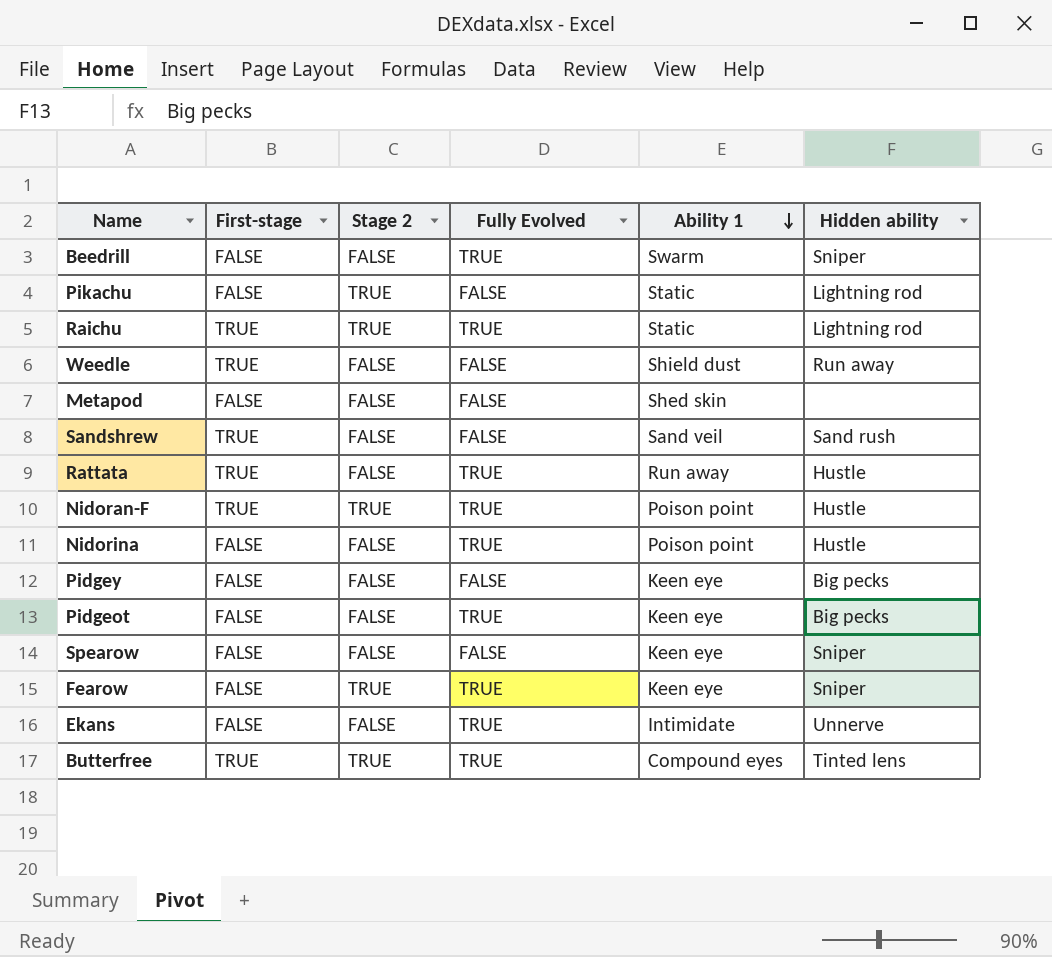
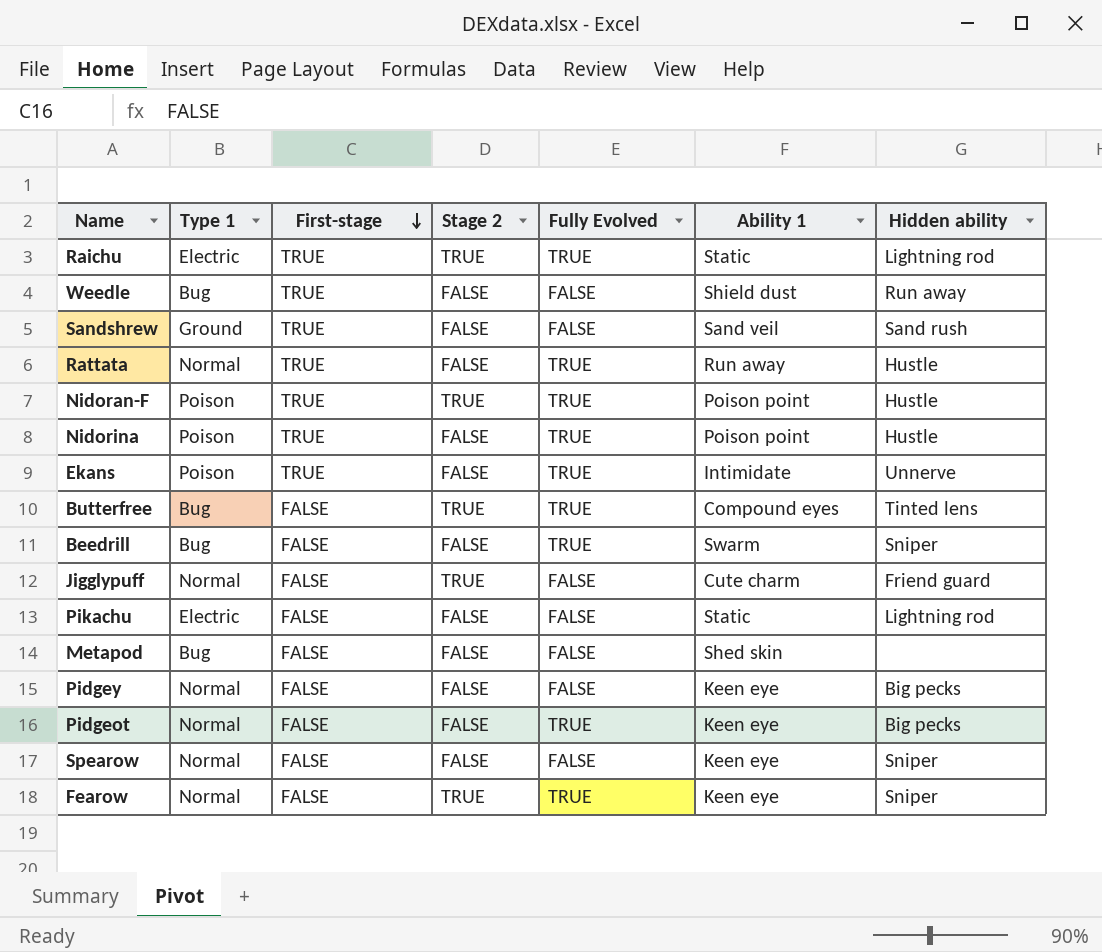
row order: Ability 1 descending -> First-stage descending
column Type 1 | position: none -> 2
Nidorina | First-stage: FALSE -> TRUE
Ekans | First-stage: FALSE -> TRUE
Butterfree | First-stage: TRUE -> FALSE
row Jigglypuff: none -> Normal | FALSE | TRUE | FALSE | Cute charm | Friend guard
Pikachu | Stage 2: TRUE -> FALSE

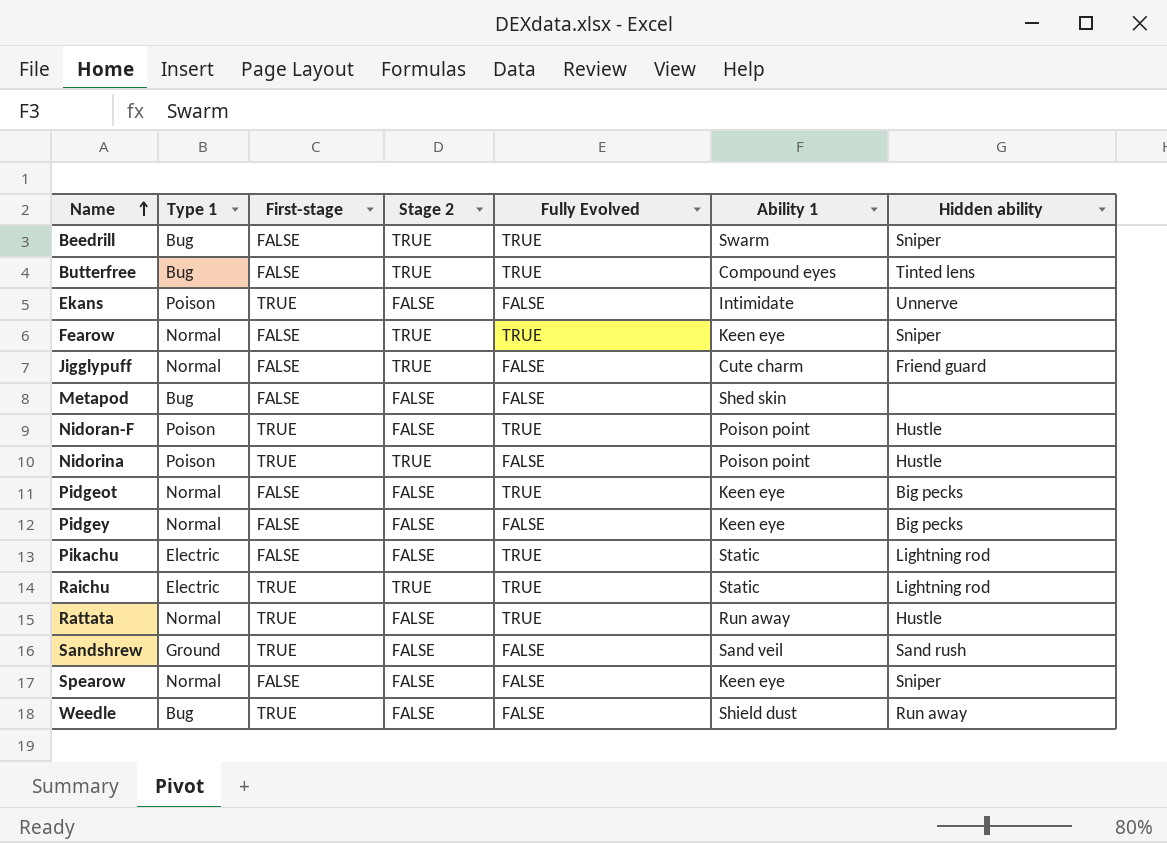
row order: First-stage descending -> Name ascending
Beedrill | Stage 2: FALSE -> TRUE
Ekans | Fully Evolved: TRUE -> FALSE
Nidoran-F | Stage 2: TRUE -> FALSE
Nidorina | Stage 2: FALSE -> TRUE
Nidorina | Fully Evolved: TRUE -> FALSE
Pikachu | Fully Evolved: FALSE -> TRUE

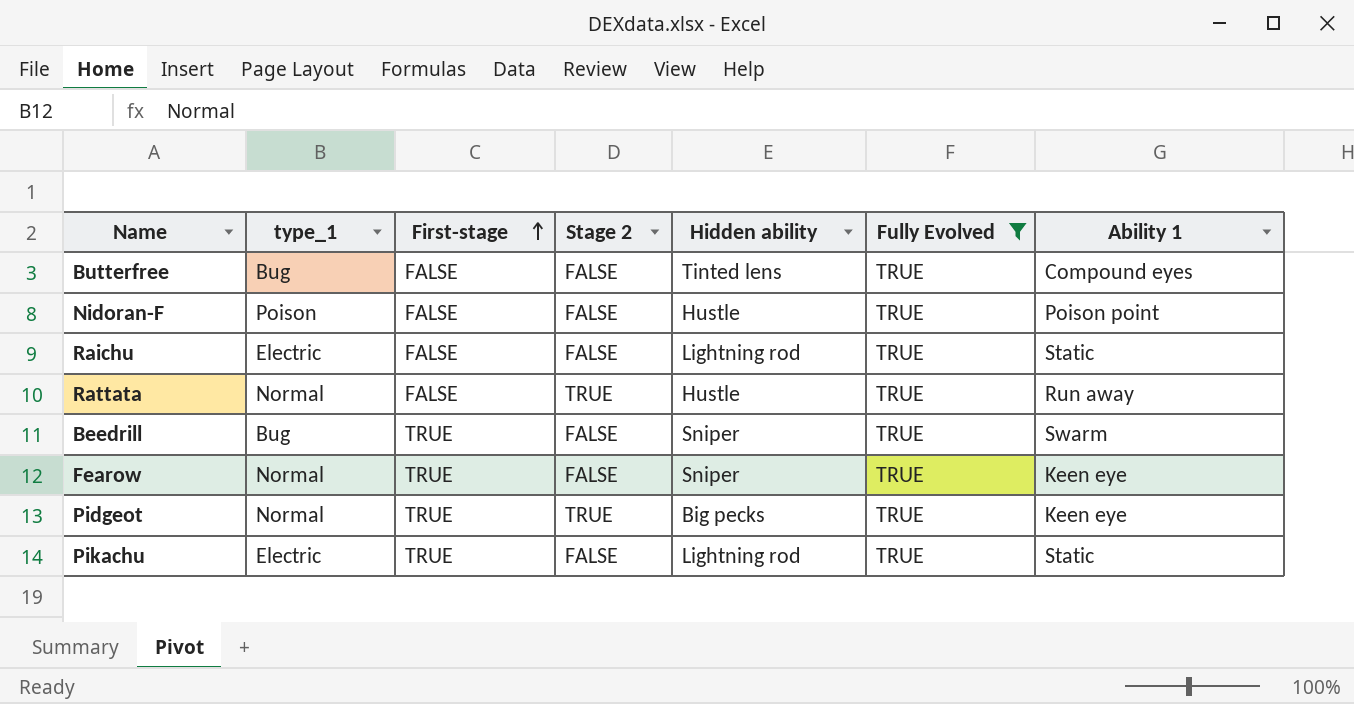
filter: none -> Fully Evolved = TRUE
row order: Name ascending -> First-stage ascending
column name: Type 1 -> type_1
column Hidden ability | position: 7 -> 5
Butterfree | Stage 2: TRUE -> FALSE
Nidoran-F | First-stage: TRUE -> FALSE
Raichu | First-stage: TRUE -> FALSE
Raichu | Stage 2: TRUE -> FALSE
Rattata | First-stage: TRUE -> FALSE
Rattata | Stage 2: FALSE -> TRUE
Beedrill | First-stage: FALSE -> TRUE
Beedrill | Stage 2: TRUE -> FALSE
Fearow | First-stage: FALSE -> TRUE
Fearow | Stage 2: TRUE -> FALSE
Pidgeot | First-stage: FALSE -> TRUE
Pidgeot | Stage 2: FALSE -> TRUE
Pikachu | First-stage: FALSE -> TRUE

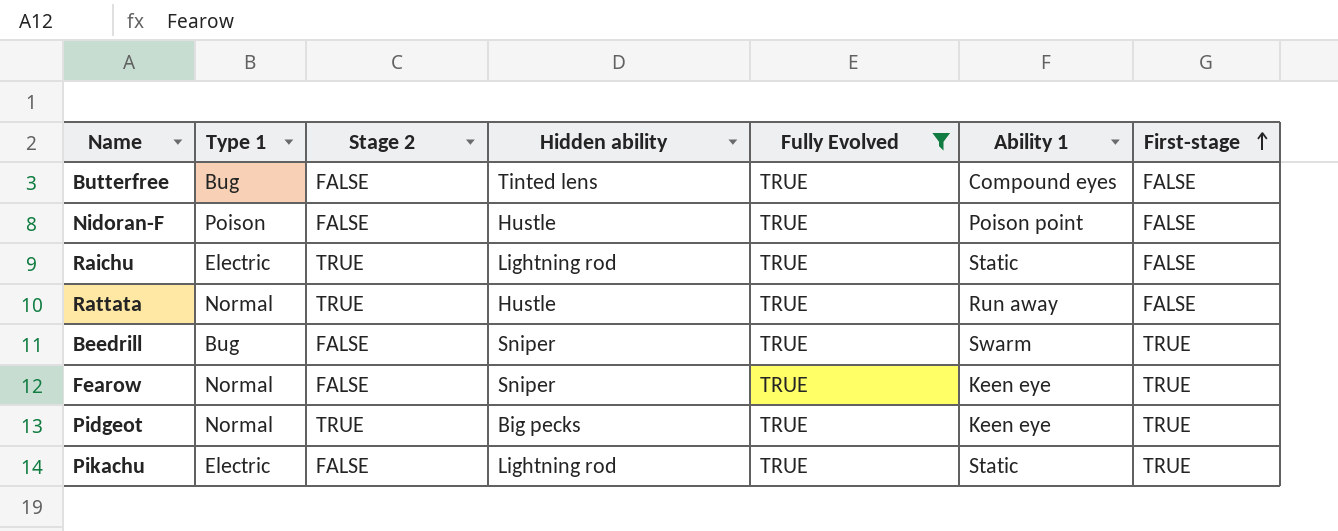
column name: type_1 -> Type 1
column First-stage | position: 3 -> 7
Raichu | Stage 2: FALSE -> TRUE

